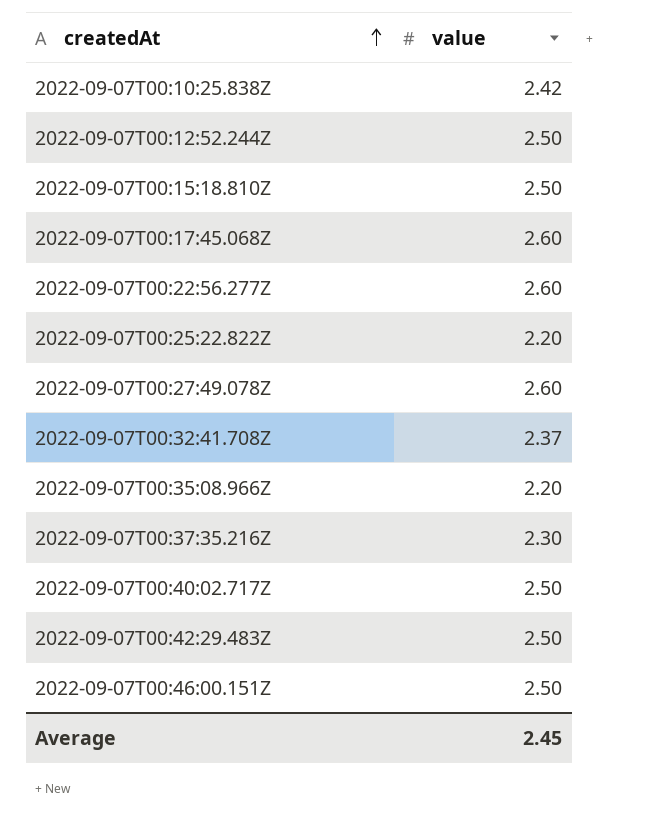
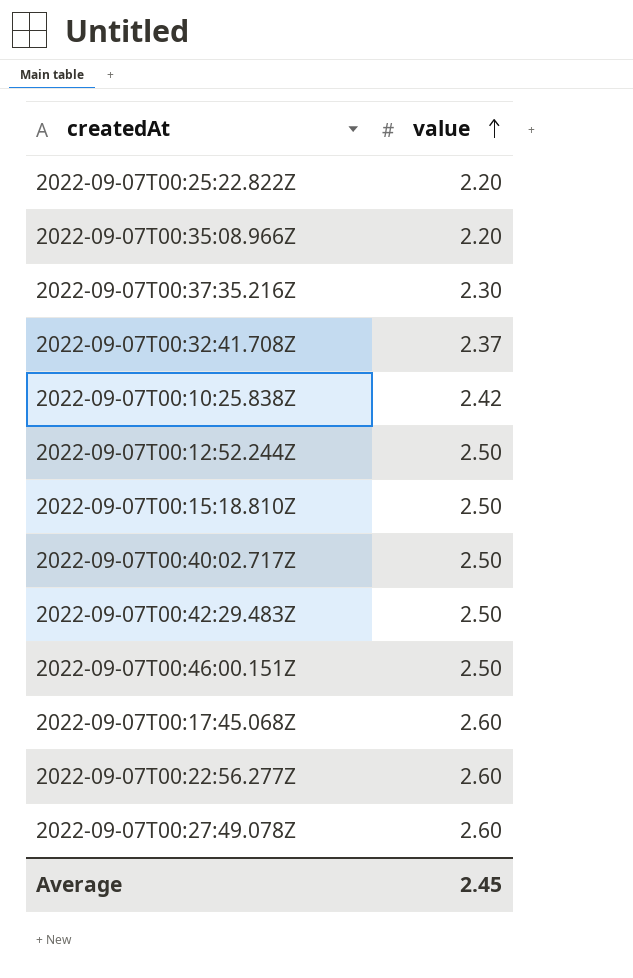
row order: createdAt ascending -> value ascending

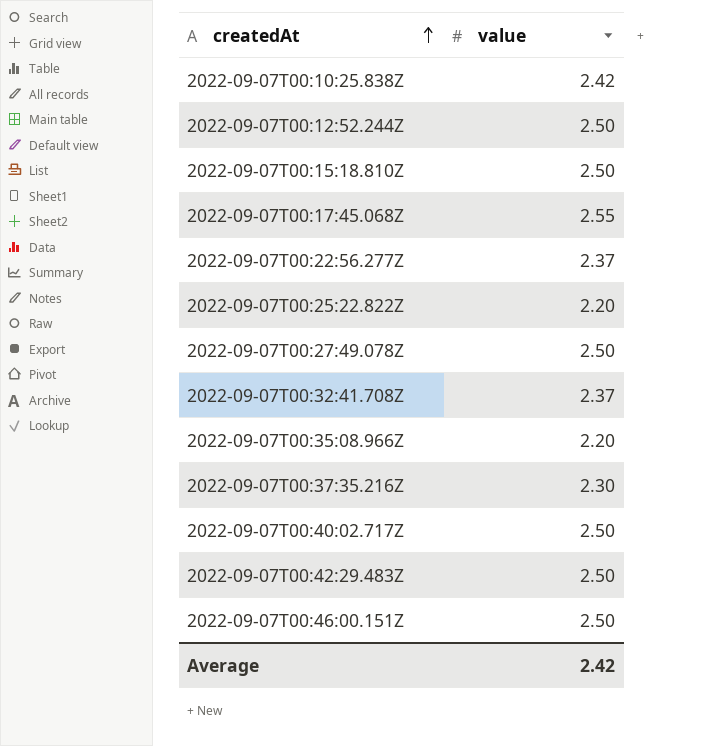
row order: value ascending -> createdAt ascending
2022-09-07T00:17:45.068Z | value: 2.60 -> 2.55
2022-09-07T00:22:56.277Z | value: 2.60 -> 2.37
2022-09-07T00:27:49.078Z | value: 2.60 -> 2.50
Average | value: 2.45 -> 2.42

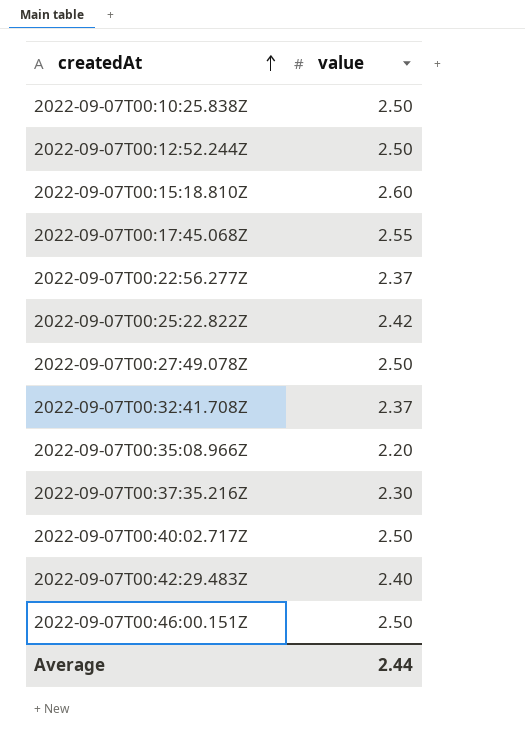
2022-09-07T00:10:25.838Z | value: 2.42 -> 2.50
2022-09-07T00:15:18.810Z | value: 2.50 -> 2.60
2022-09-07T00:25:22.822Z | value: 2.20 -> 2.42
2022-09-07T00:42:29.483Z | value: 2.50 -> 2.40
Average | value: 2.42 -> 2.44

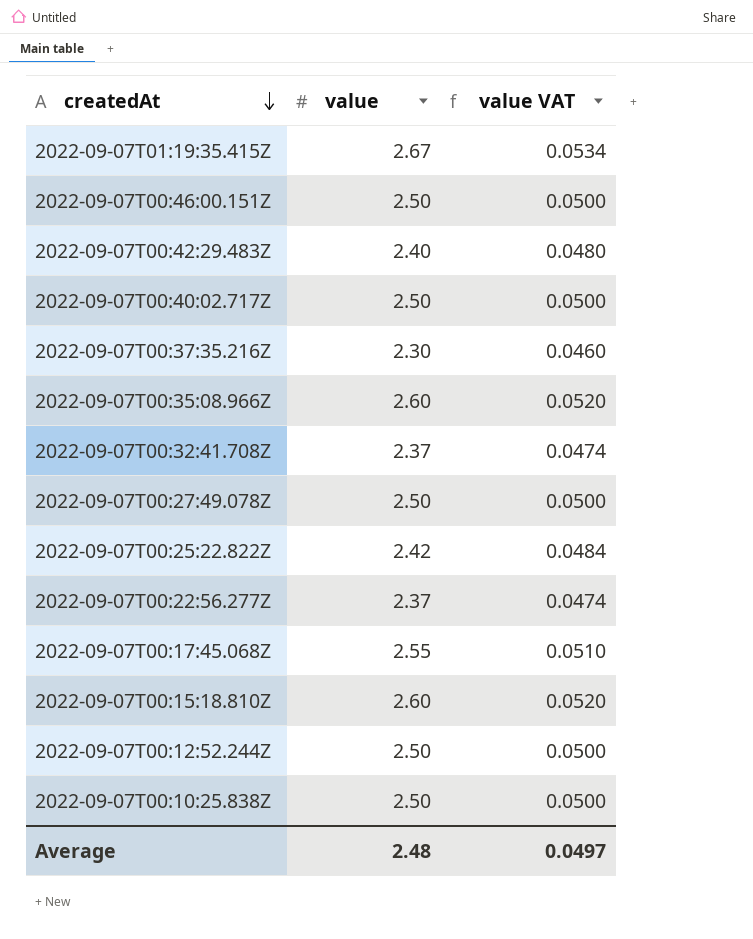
row order: createdAt ascending -> createdAt descending
column value VAT | formula: none -> [value] * 0.02
row 2022-09-07T01:19:35.415Z: none -> 2.67 | 0.0534
2022-09-07T00:35:08.966Z | value: 2.20 -> 2.60
Average | value: 2.44 -> 2.48

